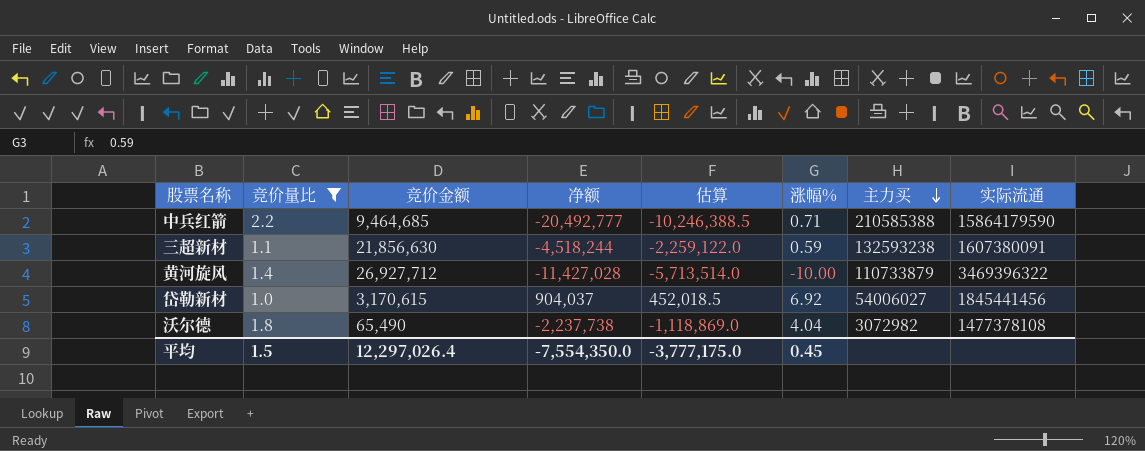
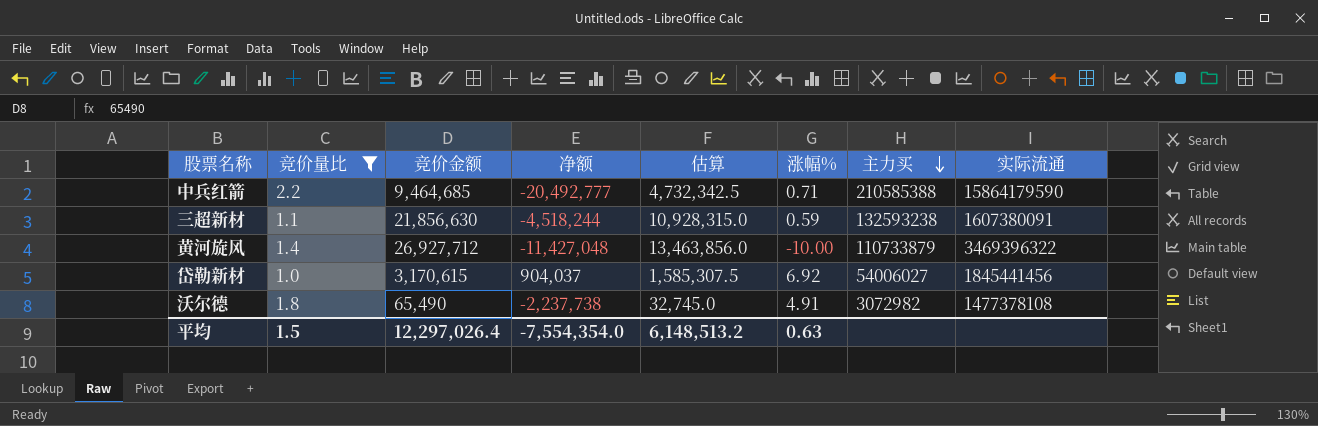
column 估算 | formula: [净额] * 0.5 -> [竞价金额] * 0.5
黄河旋风 | 净额: -11,427,028 -> -11,427,048
沃尔德 | 涨幅%: 4.04 -> 4.91
平均 | 净额: -7,554,350.0 -> -7,554,354.0
平均 | 估算: -3,777,175.0 -> 6,148,513.2
平均 | 涨幅%: 0.45 -> 0.63

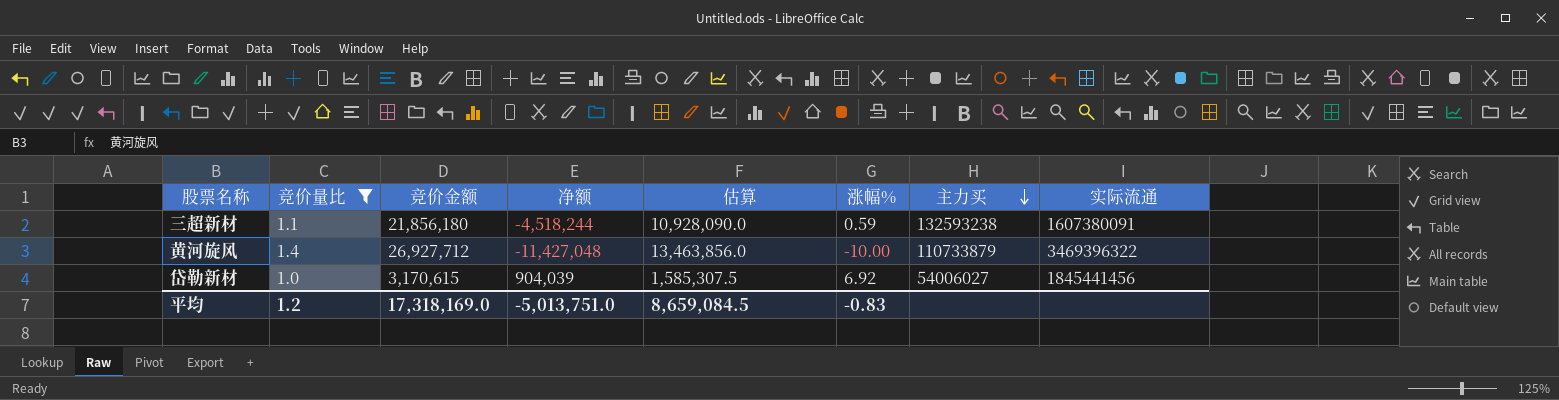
row 中兵红箭: 2.2 | 9,464,685 | -20,492,777 | 4,732,342.5 | 0.71 | 210585388 | 15864179590 -> none
row 沃尔德: 1.8 | 65,490 | -2,237,738 | 32,745.0 | 4.91 | 3072982 | 1477378108 -> none
三超新材 | 竞价金额: 21,856,630 -> 21,856,180
三超新材 | 估算: 10,928,315.0 -> 10,928,090.0
岱勒新材 | 净额: 904,037 -> 904,039
平均 | 竞价量比: 1.5 -> 1.2
平均 | 竞价金额: 12,297,026.4 -> 17,318,169.0
平均 | 净额: -7,554,354.0 -> -5,013,751.0
平均 | 估算: 6,148,513.2 -> 8,659,084.5
平均 | 涨幅%: 0.63 -> -0.83

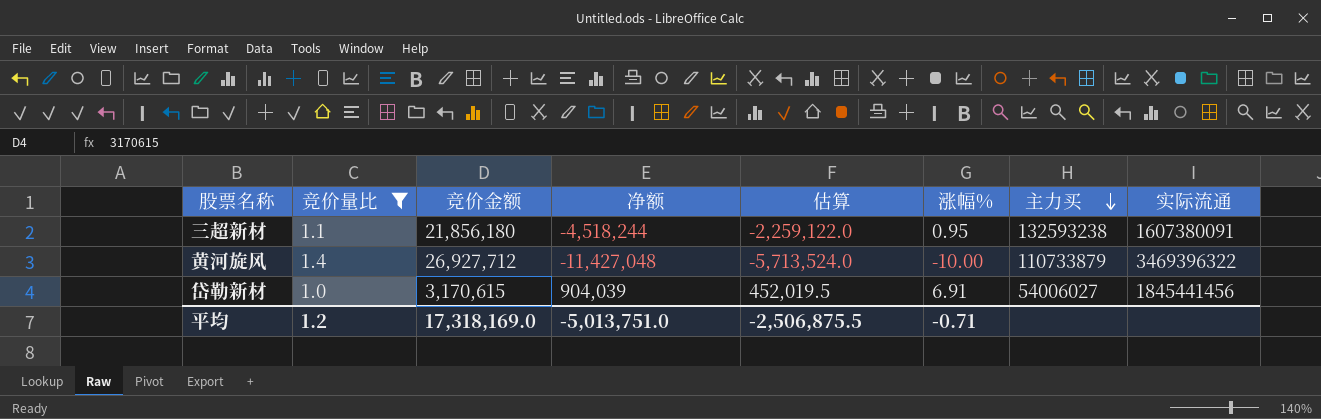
column 估算 | formula: [竞价金额] * 0.5 -> [净额] * 0.5
三超新材 | 涨幅%: 0.59 -> 0.95
岱勒新材 | 涨幅%: 6.92 -> 6.91
平均 | 估算: 8,659,084.5 -> -2,506,875.5
平均 | 涨幅%: -0.83 -> -0.71

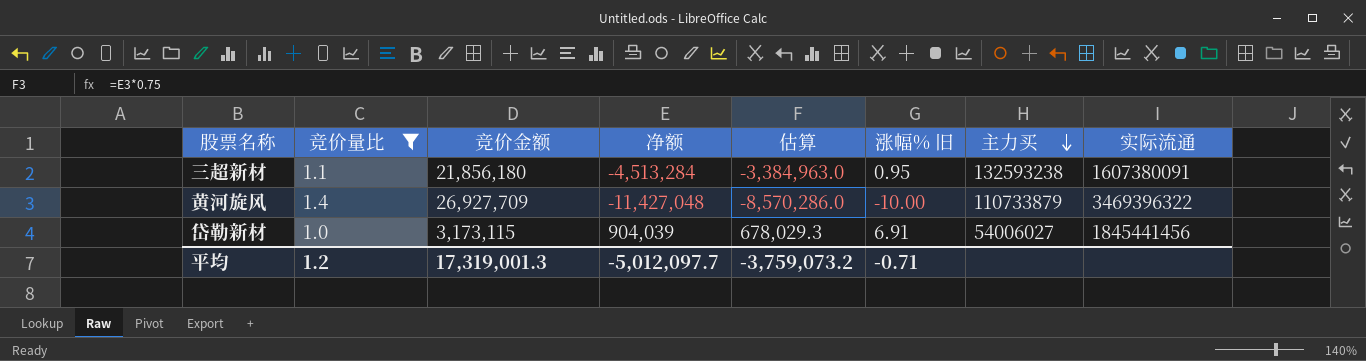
column 估算 | formula: [净额] * 0.5 -> [净额] * 0.75
column name: 涨幅% -> 涨幅% 旧
三超新材 | 净额: -4,518,244 -> -4,513,284
黄河旋风 | 竞价金额: 26,927,712 -> 26,927,709
岱勒新材 | 竞价金额: 3,170,615 -> 3,173,115
平均 | 竞价金额: 17,318,169.0 -> 17,319,001.3
平均 | 净额: -5,013,751.0 -> -5,012,097.7
平均 | 估算: -2,506,875.5 -> -3,759,073.2

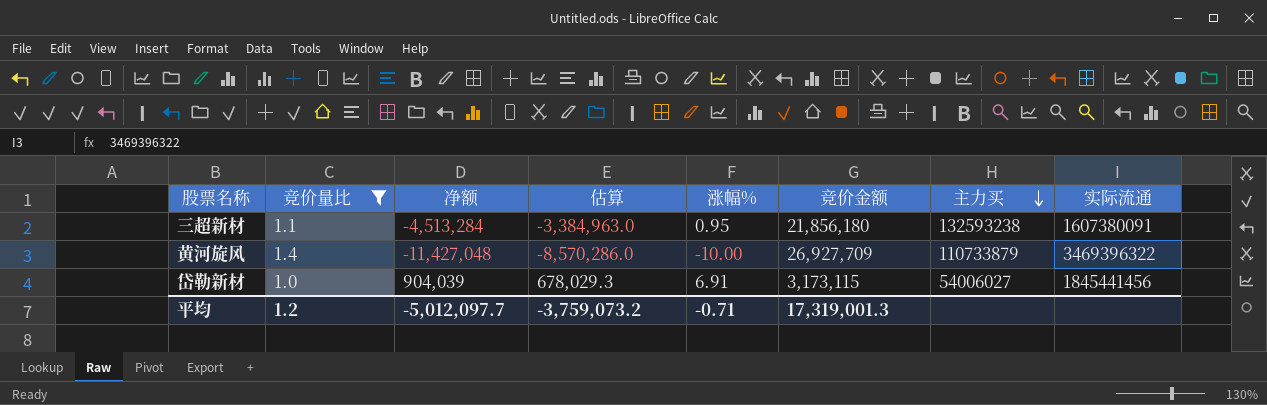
column name: 涨幅% 旧 -> 涨幅%
column 竞价金额 | position: 3 -> 6

